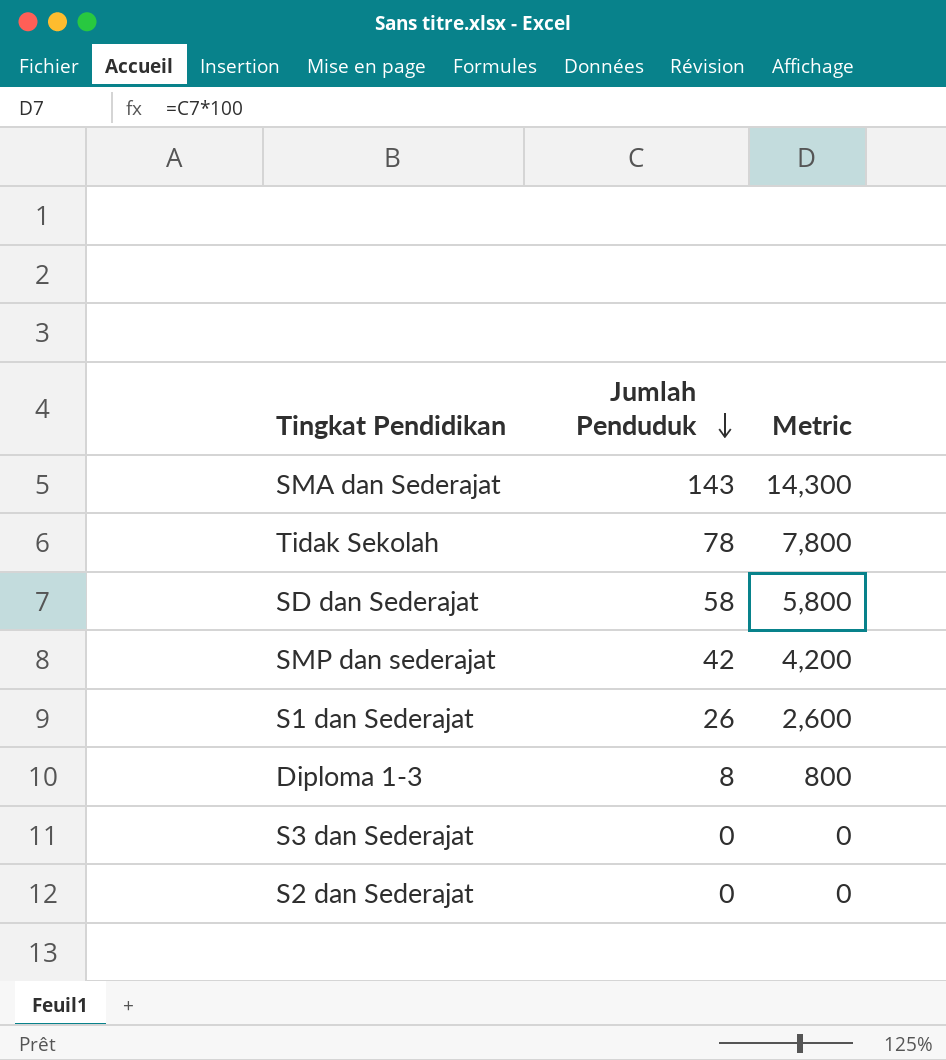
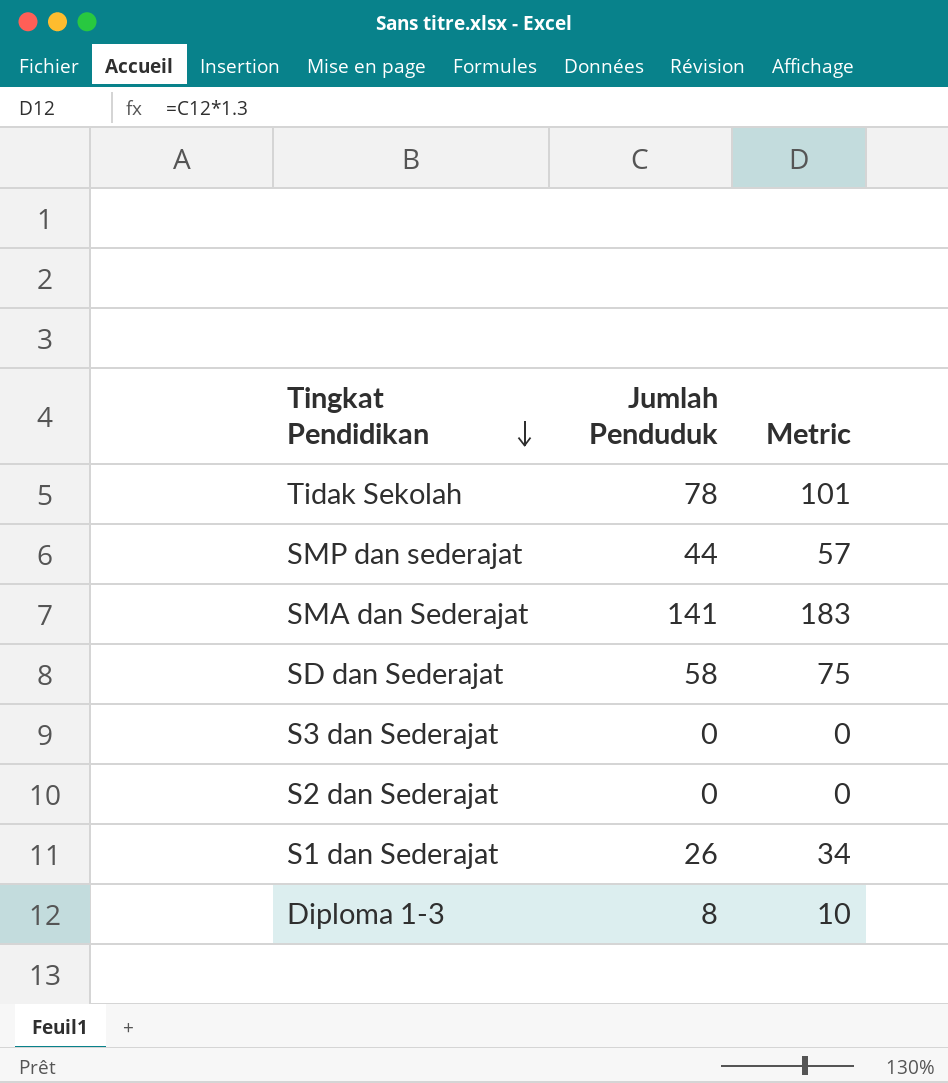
row order: Jumlah Penduduk descending -> Tingkat Pendidikan descending
column Metric | formula: [Jumlah Penduduk] * 100 -> [Jumlah Penduduk] * 1.3
SMP dan sederajat | Jumlah Penduduk: 42 -> 44
SMA dan Sederajat | Jumlah Penduduk: 143 -> 141

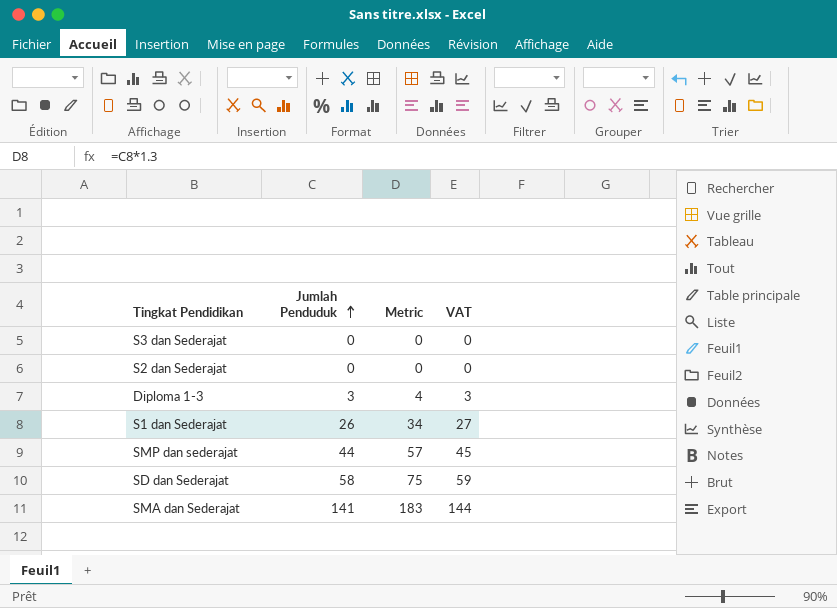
row order: Tingkat Pendidikan descending -> Jumlah Penduduk ascending
column VAT | formula: none -> [Jumlah Penduduk] * 1.02
row Tidak Sekolah: 78 | 101 -> none
Diploma 1-3 | Jumlah Penduduk: 8 -> 3
Diploma 1-3 | Metric: 10 -> 4

